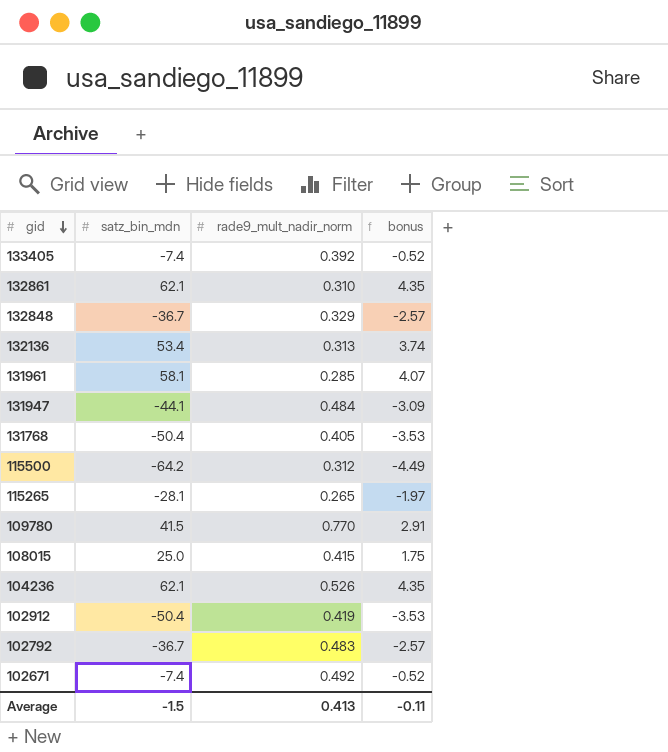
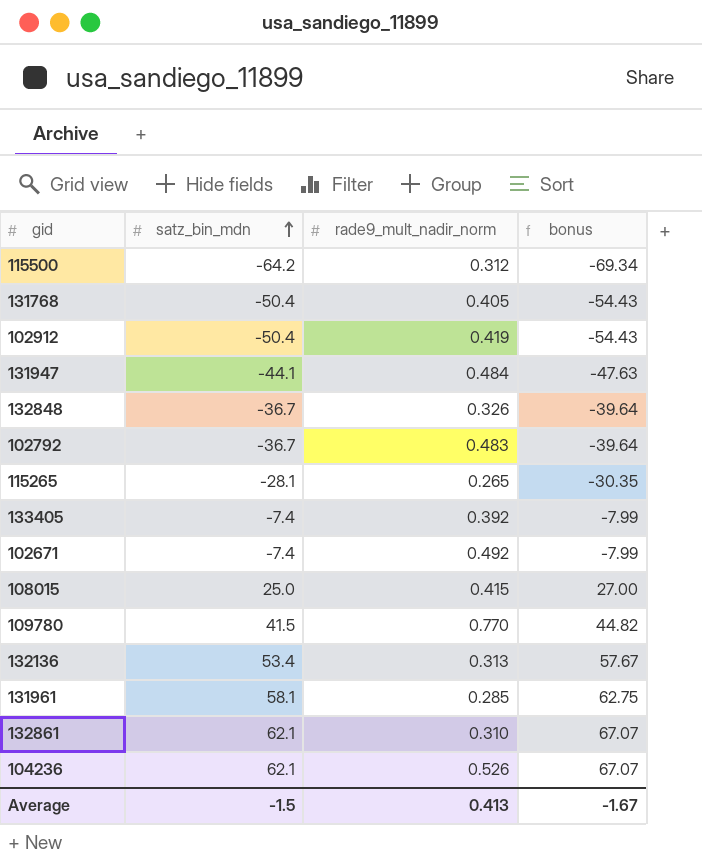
row order: gid descending -> satz_bin_mdn ascending
column bonus | formula: [satz_bin_mdn] * 0.07 -> [satz_bin_mdn] * 1.08
132848 | rade9_mult_nadir_norm: 0.329 -> 0.326
Average | bonus: -0.11 -> -1.67

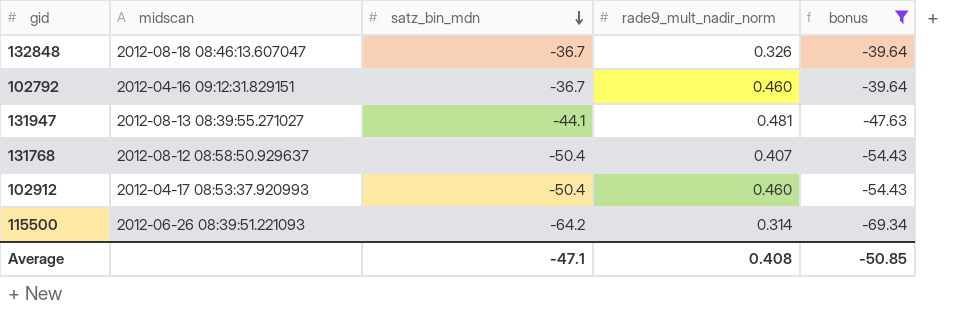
filter: none -> bonus <= -39.64
row order: satz_bin_mdn ascending -> satz_bin_mdn descending
column midscan | position: none -> 2
102792 | rade9_mult_nadir_norm: 0.483 -> 0.460
131947 | rade9_mult_nadir_norm: 0.484 -> 0.481
131768 | rade9_mult_nadir_norm: 0.405 -> 0.407
102912 | rade9_mult_nadir_norm: 0.419 -> 0.460
115500 | rade9_mult_nadir_norm: 0.312 -> 0.314
Average | satz_bin_mdn: -1.5 -> -47.1
Average | rade9_mult_nadir_norm: 0.413 -> 0.408
Average | bonus: -1.67 -> -50.85

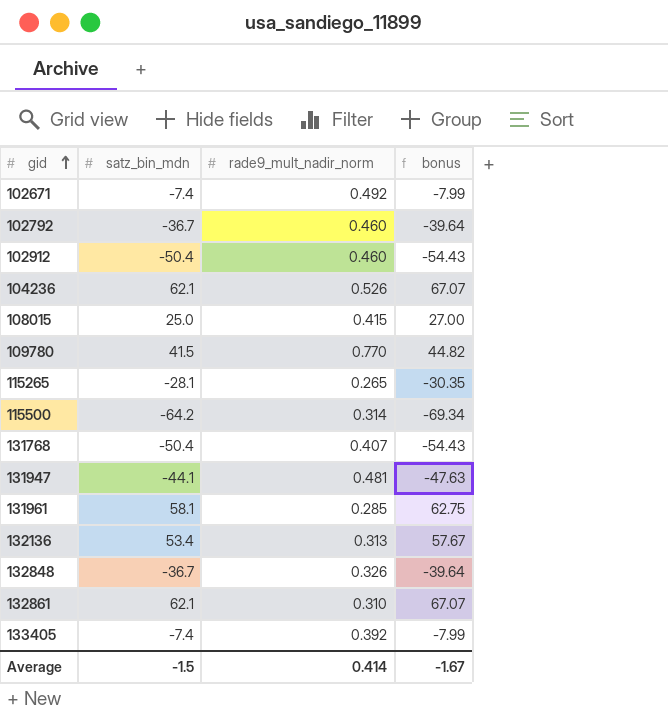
filter: bonus <= -39.64 -> none
row order: satz_bin_mdn descending -> gid ascending
column midscan | position: 2 -> none
Average | satz_bin_mdn: -47.1 -> -1.5
Average | rade9_mult_nadir_norm: 0.408 -> 0.414
Average | bonus: -50.85 -> -1.67

